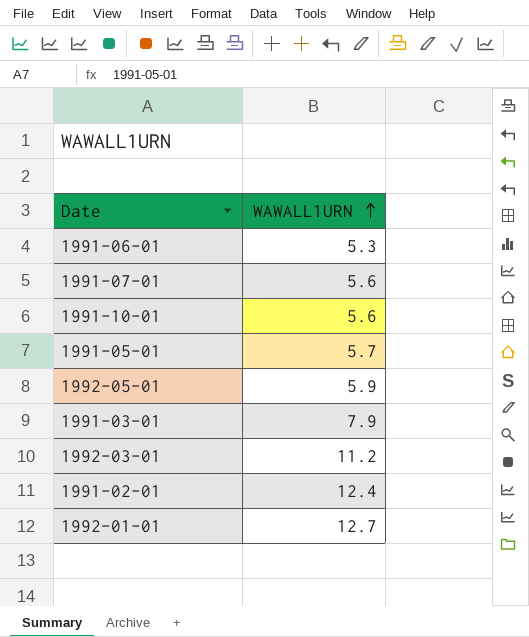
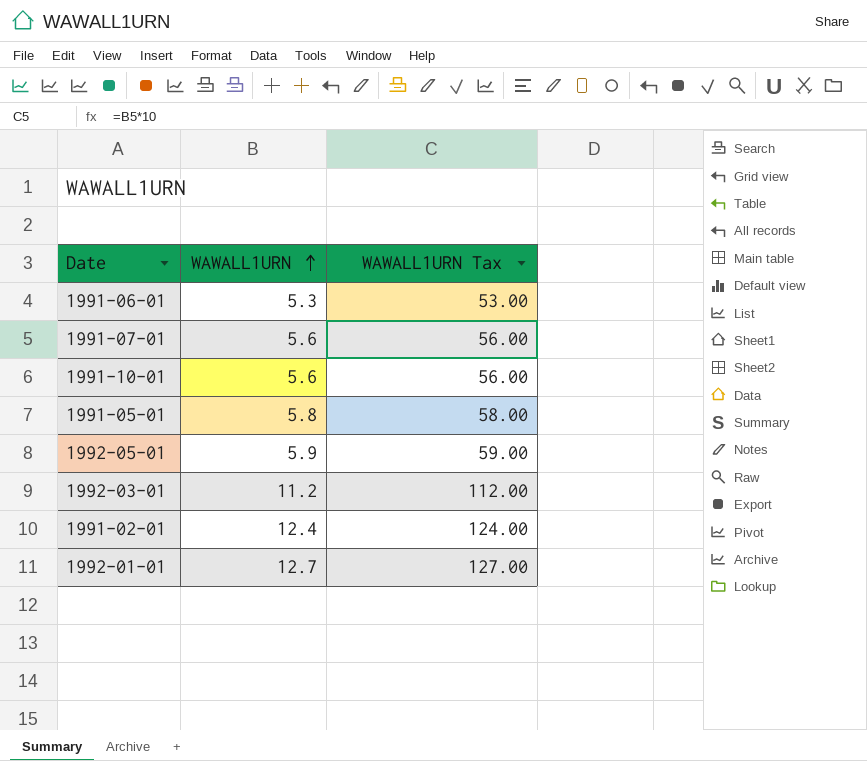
column WAWALL1URN Tax | formula: none -> [WAWALL1URN] * 10
row 1991-03-01: 7.9 -> none
1991-05-01 | WAWALL1URN: 5.7 -> 5.8

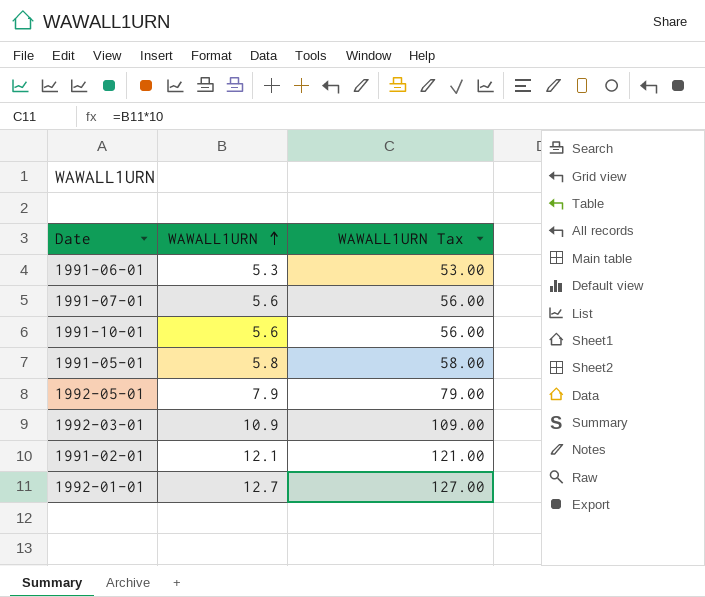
1992-05-01 | WAWALL1URN: 5.9 -> 7.9
1992-05-01 | WAWALL1URN Tax: 59.00 -> 79.00
1992-03-01 | WAWALL1URN: 11.2 -> 10.9
1992-03-01 | WAWALL1URN Tax: 112.00 -> 109.00
1991-02-01 | WAWALL1URN: 12.4 -> 12.1
1991-02-01 | WAWALL1URN Tax: 124.00 -> 121.00

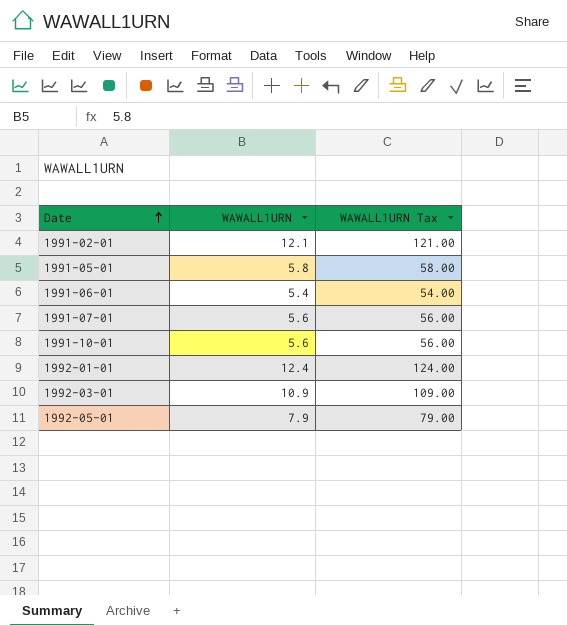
row order: WAWALL1URN ascending -> Date ascending
1991-06-01 | WAWALL1URN: 5.3 -> 5.4
1991-06-01 | WAWALL1URN Tax: 53.00 -> 54.00
1992-01-01 | WAWALL1URN: 12.7 -> 12.4
1992-01-01 | WAWALL1URN Tax: 127.00 -> 124.00

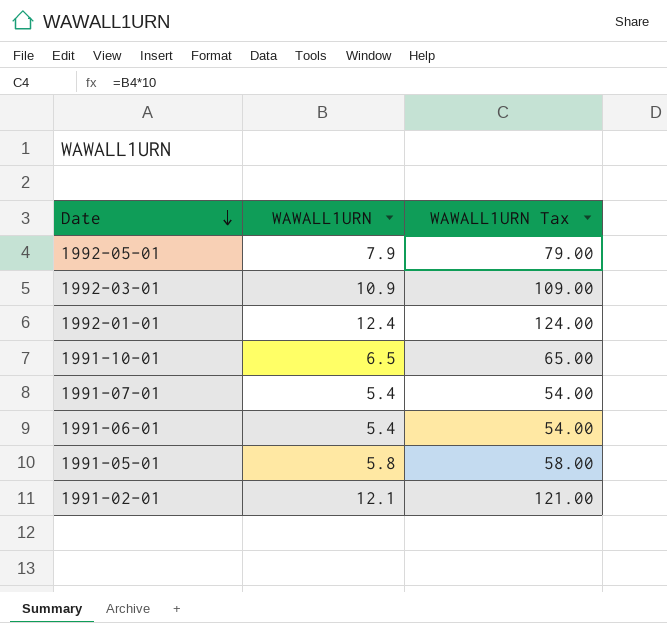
row order: Date ascending -> Date descending
1991-10-01 | WAWALL1URN: 5.6 -> 6.5
1991-10-01 | WAWALL1URN Tax: 56.00 -> 65.00
1991-07-01 | WAWALL1URN: 5.6 -> 5.4
1991-07-01 | WAWALL1URN Tax: 56.00 -> 54.00

